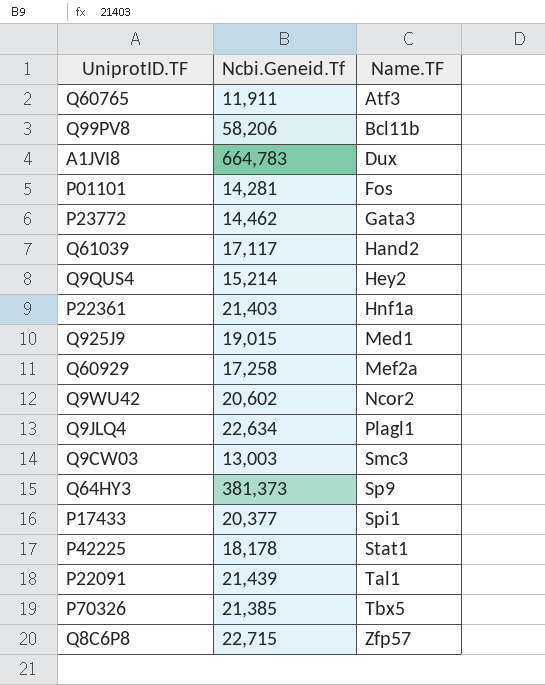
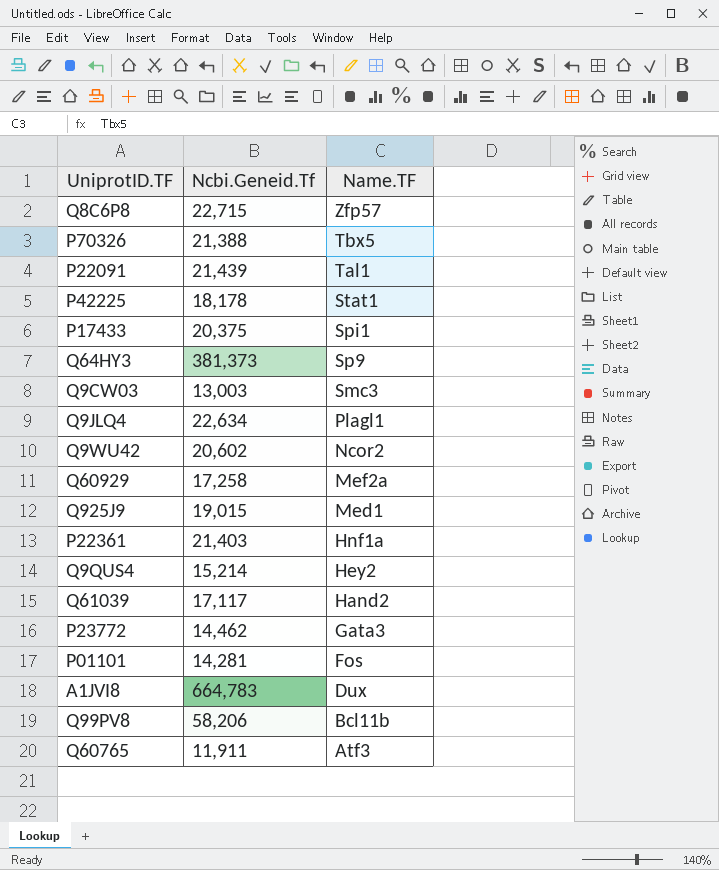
row order: Name.TF ascending -> Name.TF descending
P70326 | Ncbi.Geneid.Tf: 21,385 -> 21,388
P17433 | Ncbi.Geneid.Tf: 20,377 -> 20,375

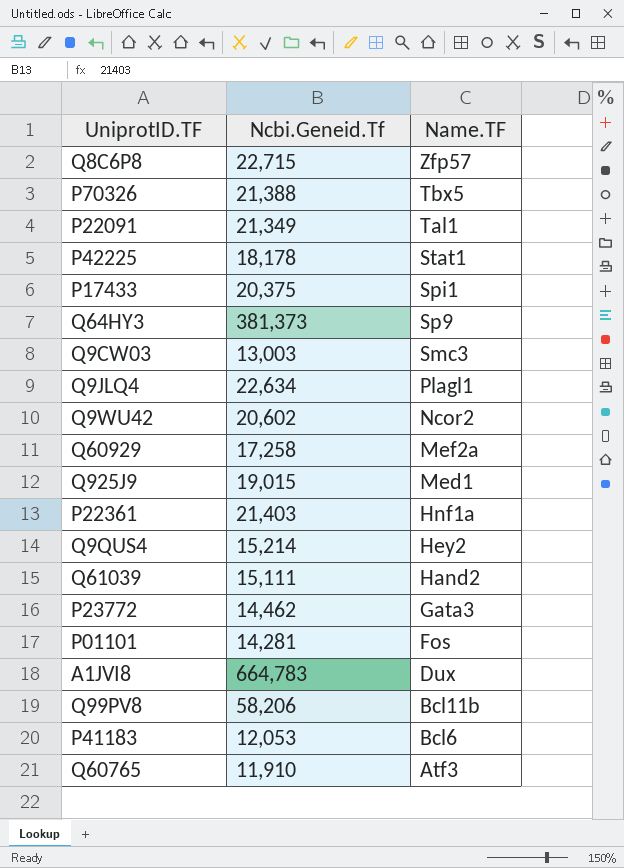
P22091 | Ncbi.Geneid.Tf: 21,439 -> 21,349
Q61039 | Ncbi.Geneid.Tf: 17,117 -> 15,111
row P41183: none -> 12,053 | Bcl6
Q60765 | Ncbi.Geneid.Tf: 11,911 -> 11,910

